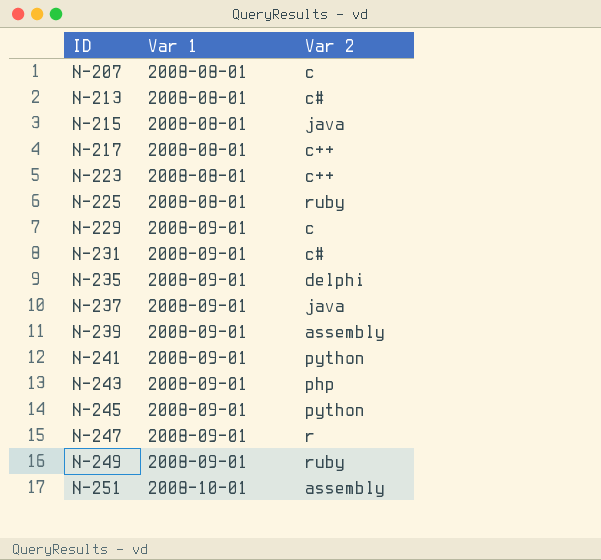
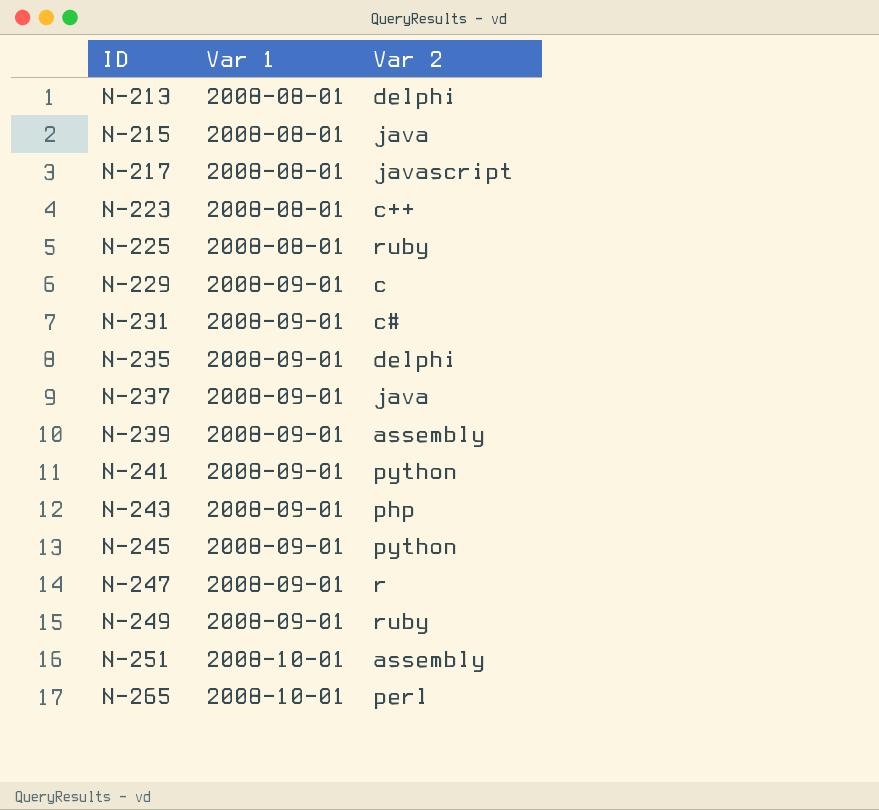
row N-207: 2008-08-01 | c -> none
N-213 | Var 2: c# -> delphi
N-217 | Var 2: c++ -> javascript
row N-265: none -> 2008-10-01 | perl

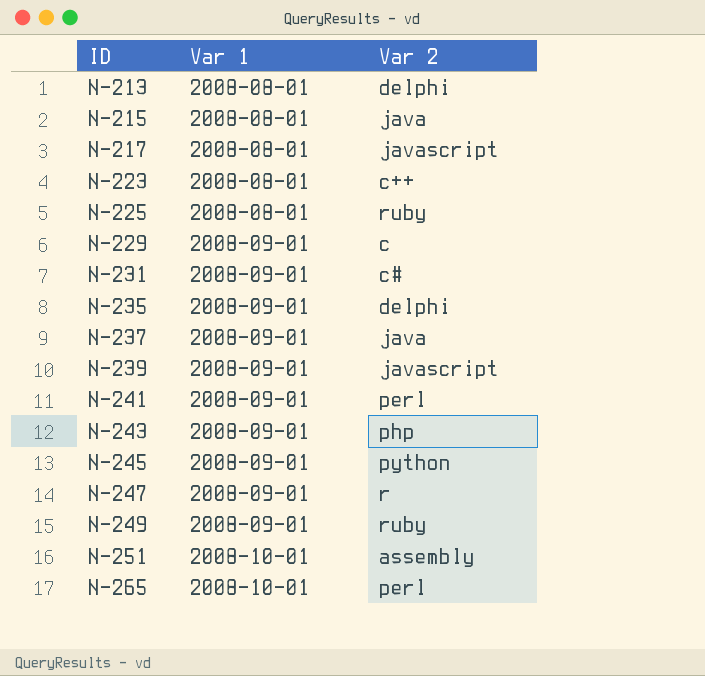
N-239 | Var 2: assembly -> javascript
N-241 | Var 2: python -> perl

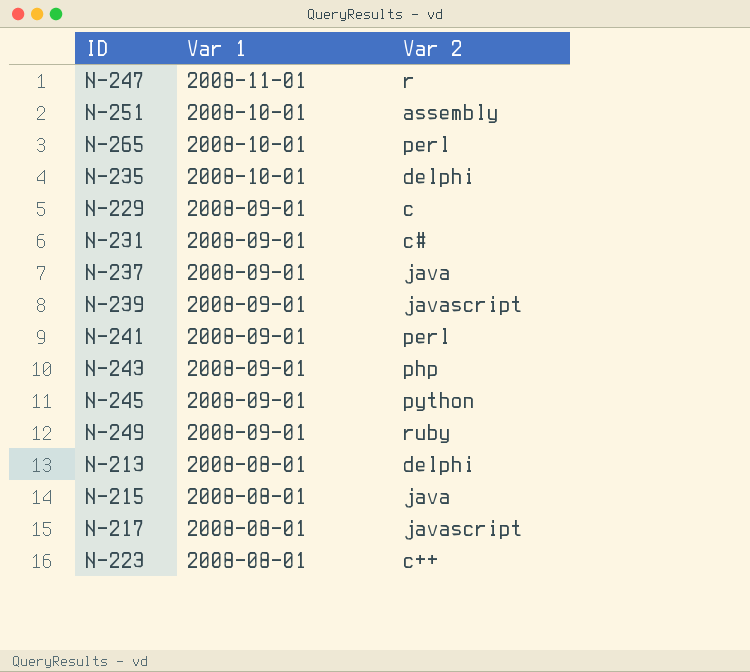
row order: ID ascending -> Var 1 descending
row N-225: 2008-08-01 | ruby -> none
N-247 | Var 1: 2008-09-01 -> 2008-11-01
N-235 | Var 1: 2008-09-01 -> 2008-10-01

